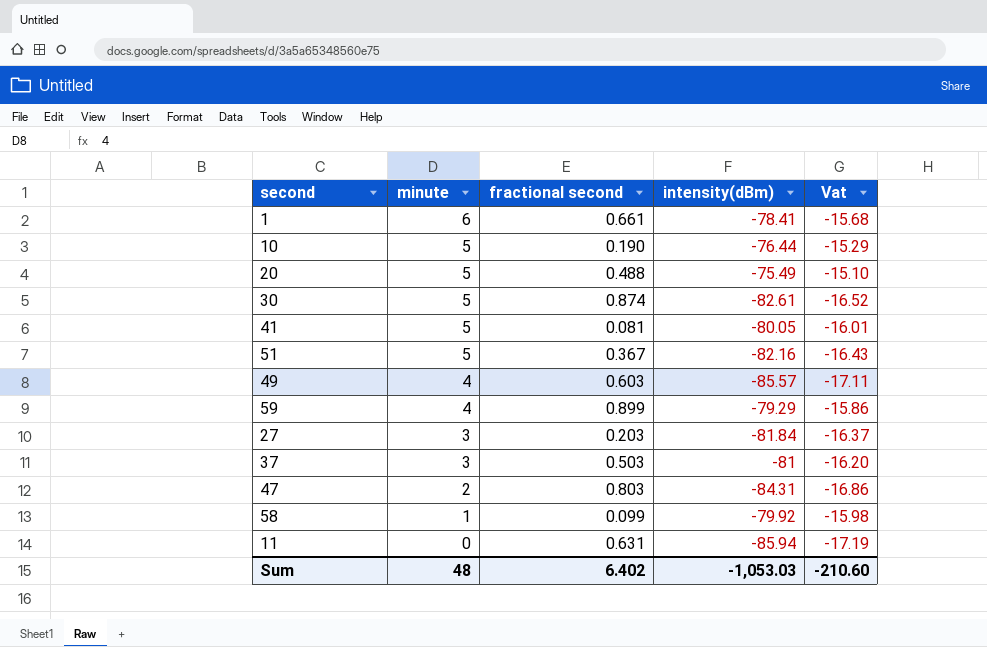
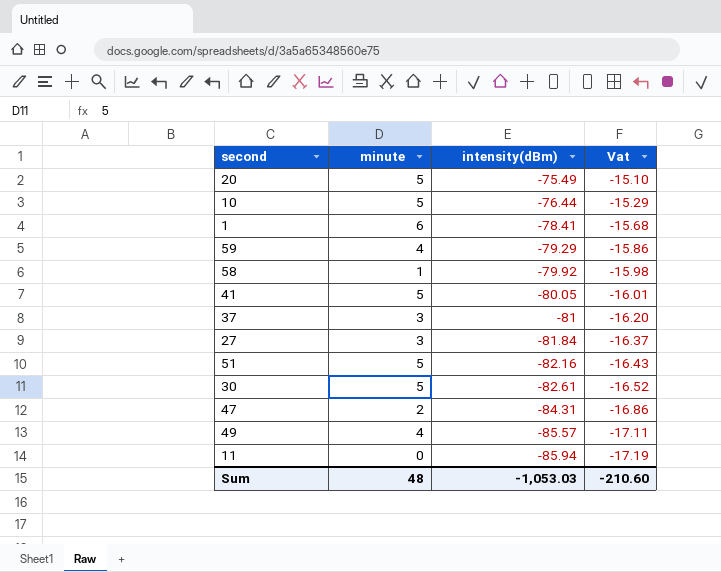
row order: minute descending -> intensity(dBm) descending
column fractional second | position: 3 -> none

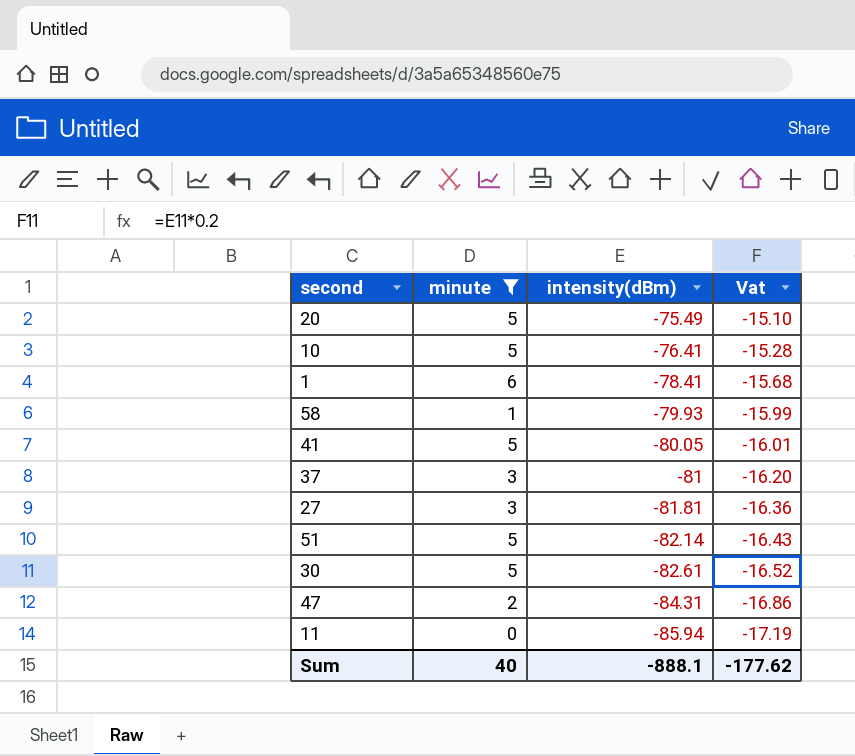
filter: none -> minute != 4
10 | intensity(dBm): -76.44 -> -76.41
10 | Vat: -15.29 -> -15.28
58 | intensity(dBm): -79.92 -> -79.93
58 | Vat: -15.98 -> -15.99
27 | intensity(dBm): -81.84 -> -81.81
27 | Vat: -16.37 -> -16.36
51 | intensity(dBm): -82.16 -> -82.14
Sum | minute: 48 -> 40
Sum | intensity(dBm): -1,053.03 -> -888.1
Sum | Vat: -210.60 -> -177.62

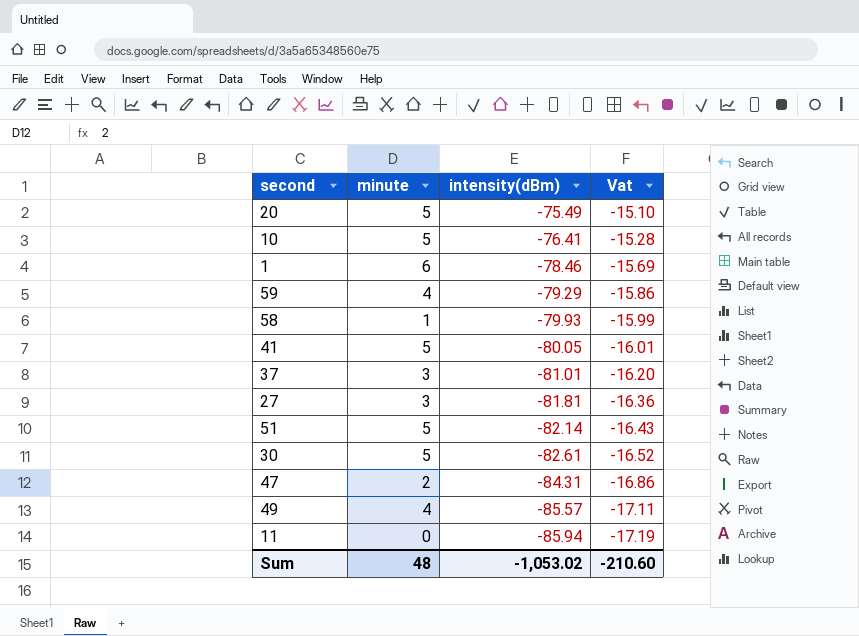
filter: minute != 4 -> none
1 | intensity(dBm): -78.41 -> -78.46
1 | Vat: -15.68 -> -15.69
37 | intensity(dBm): -81 -> -81.01
Sum | minute: 40 -> 48
Sum | intensity(dBm): -888.1 -> -1,053.02
Sum | Vat: -177.62 -> -210.60

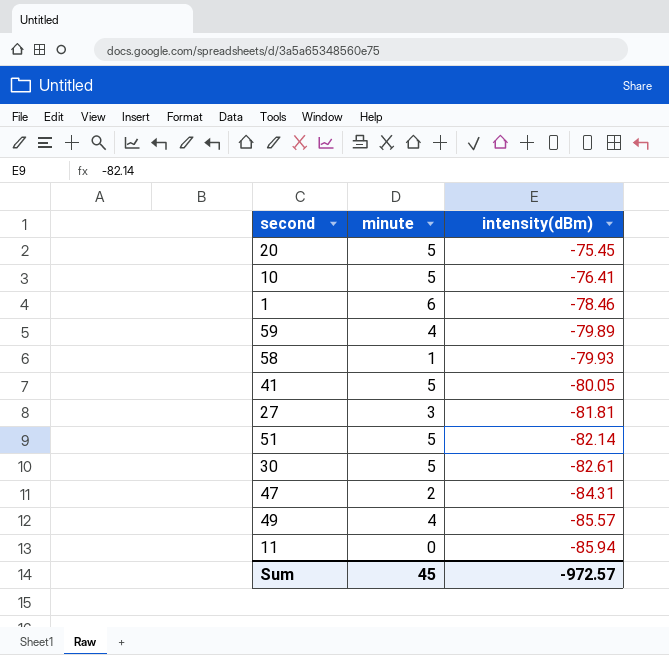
column Vat | formula: [intensity(dBm)] * 0.2 -> none
row 37: 3 | -81.01 | -16.20 -> none
20 | intensity(dBm): -75.49 -> -75.45
59 | intensity(dBm): -79.29 -> -79.89
Sum | minute: 48 -> 45
Sum | intensity(dBm): -1,053.02 -> -972.57

